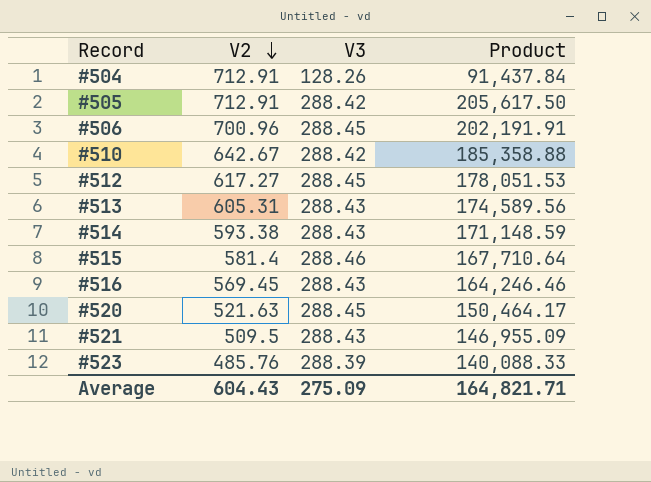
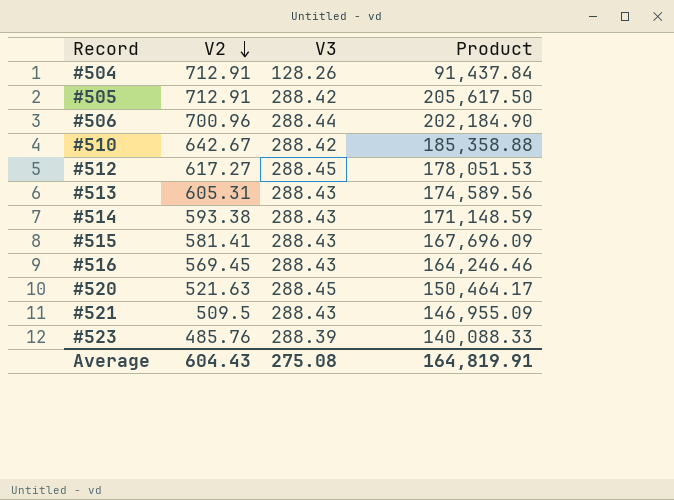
#506 | V3: 288.45 -> 288.44
#506 | Product: 202,191.91 -> 202,184.90
#515 | V2: 581.4 -> 581.41
#515 | V3: 288.46 -> 288.43
#515 | Product: 167,710.64 -> 167,696.09
Average | V3: 275.09 -> 275.08
Average | Product: 164,821.71 -> 164,819.91

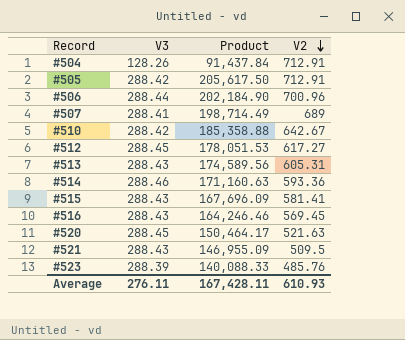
column V2 | position: 2 -> 4
row #507: none -> 288.41 | 198,714.49 | 689
#514 | V3: 288.43 -> 288.46
#514 | Product: 171,148.59 -> 171,160.63
#514 | V2: 593.38 -> 593.36
Average | V3: 275.08 -> 276.11
Average | Product: 164,819.91 -> 167,428.11
Average | V2: 604.43 -> 610.93

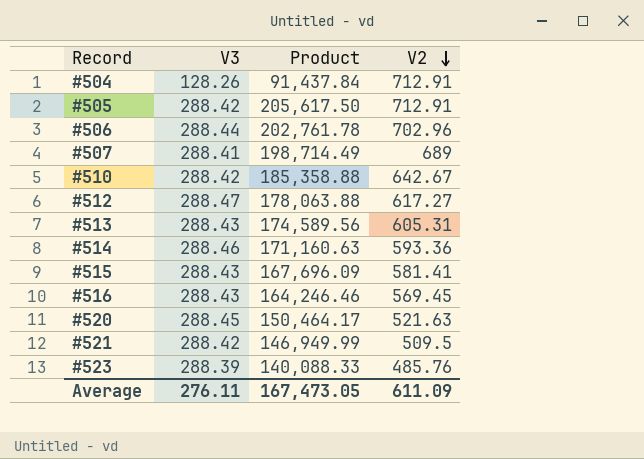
#506 | Product: 202,184.90 -> 202,761.78
#506 | V2: 700.96 -> 702.96
#512 | V3: 288.45 -> 288.47
#512 | Product: 178,051.53 -> 178,063.88
#521 | V3: 288.43 -> 288.42
#521 | Product: 146,955.09 -> 146,949.99
Average | Product: 167,428.11 -> 167,473.05
Average | V2: 610.93 -> 611.09

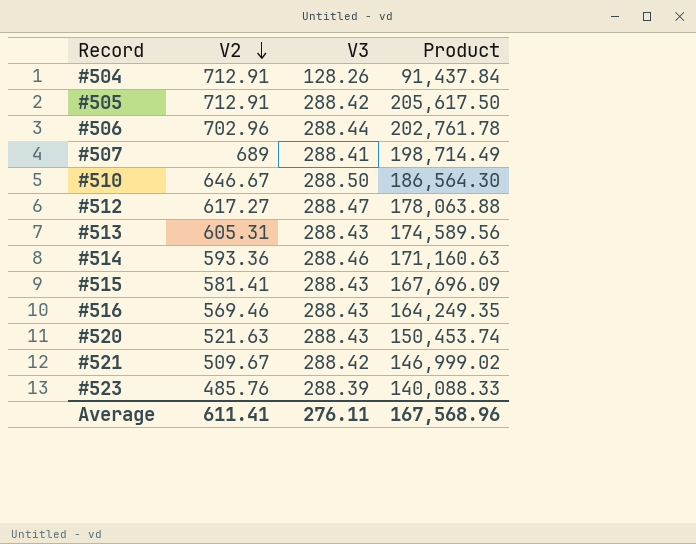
column V2 | position: 4 -> 2
#510 | V2: 642.67 -> 646.67
#510 | V3: 288.42 -> 288.50
#510 | Product: 185,358.88 -> 186,564.30
#516 | V2: 569.45 -> 569.46
#516 | Product: 164,246.46 -> 164,249.35
#520 | V3: 288.45 -> 288.43
#520 | Product: 150,464.17 -> 150,453.74
#521 | V2: 509.5 -> 509.67
#521 | Product: 146,949.99 -> 146,999.02
Average | V2: 611.09 -> 611.41
Average | Product: 167,473.05 -> 167,568.96

